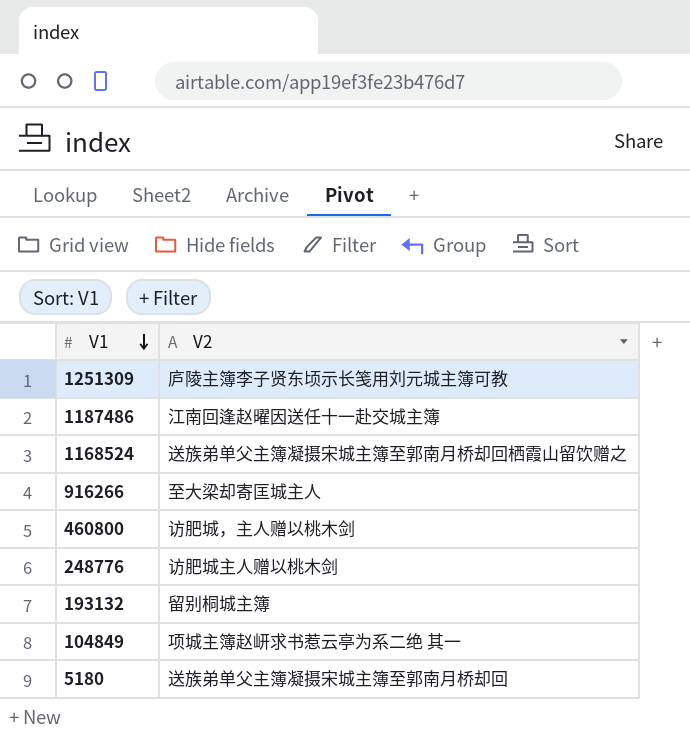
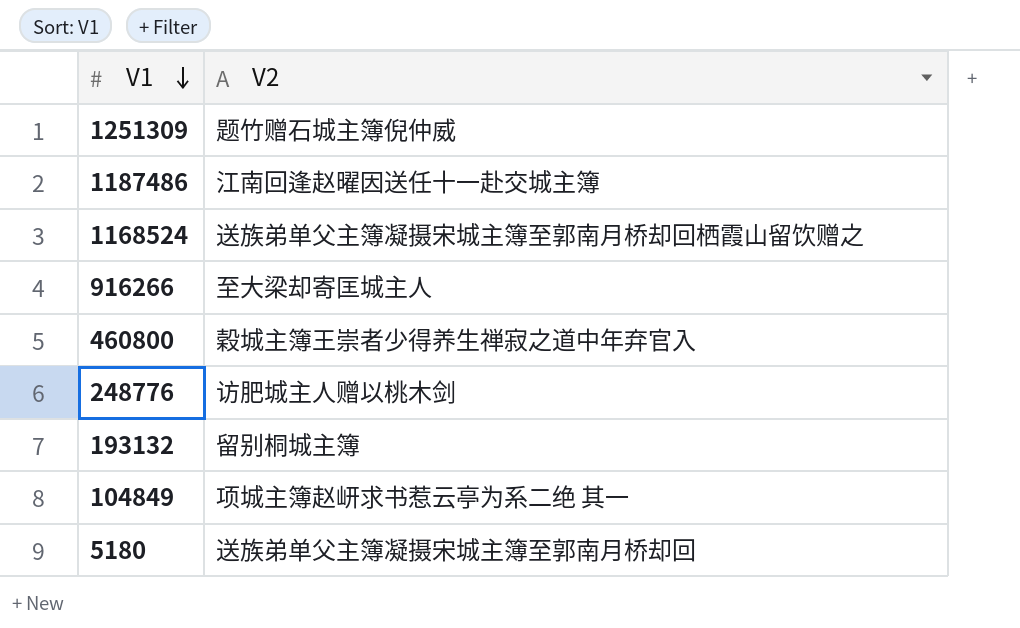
1251309 | V2: 庐陵主簿李子贤东顷示长笺用刘元城主簿可教 -> 题竹赠石城主簿倪仲威
460800 | V2: 访肥城，主人赠以桃木剑 -> 穀城主簿王崇者少得养生禅寂之道中年弃官入

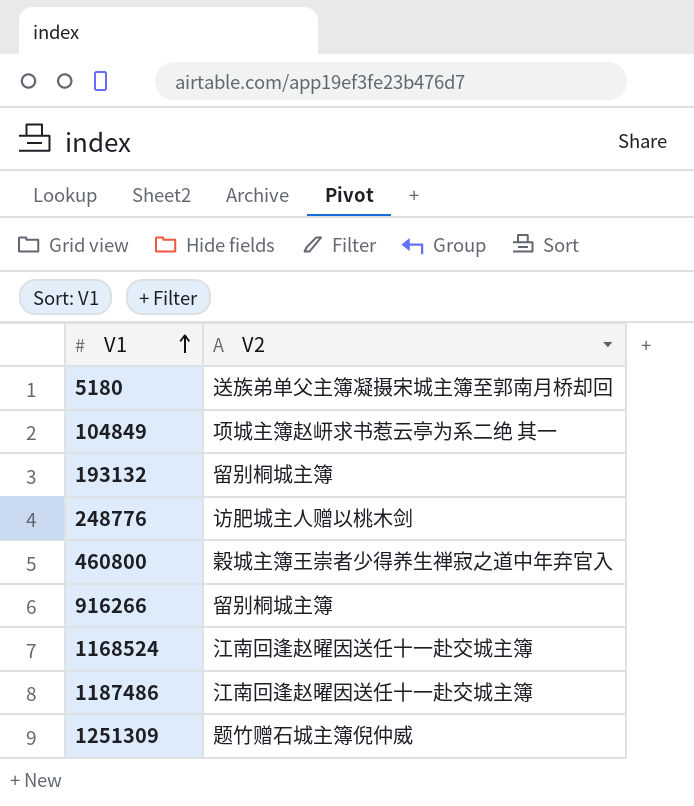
row order: V1 descending -> V1 ascending
916266 | V2: 至大梁却寄匡城主人 -> 留别桐城主簿
1168524 | V2: 送族弟单父主簿凝摄宋城主簿至郭南月桥却回栖霞山留饮赠之 -> 江南回逢赵曜因送任十一赴交城主簿

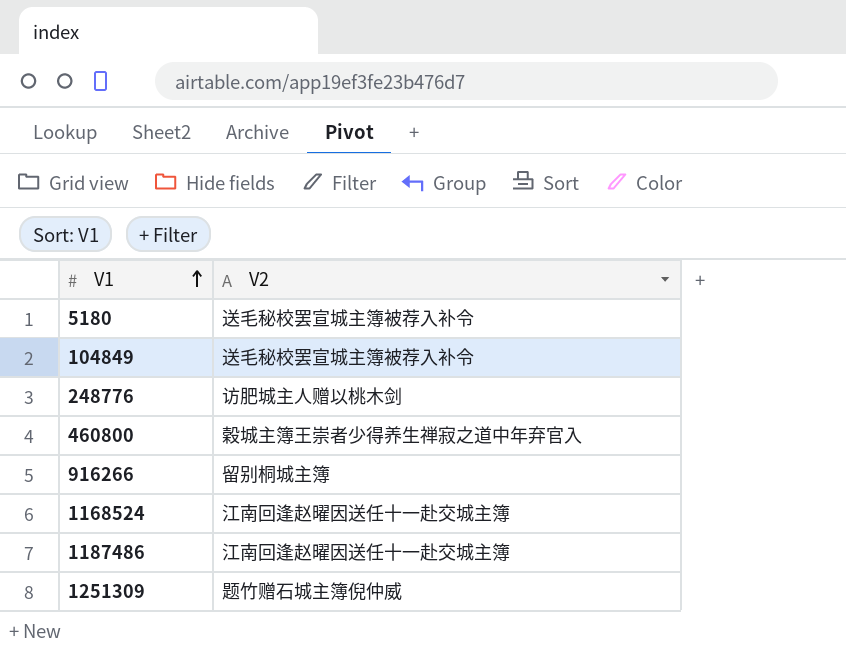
row 193132: 留别桐城主簿 -> none
5180 | V2: 送族弟单父主簿凝摄宋城主簿至郭南月桥却回 -> 送毛秘校罢宣城主簿被荐入补令
104849 | V2: 项城主簿赵岍求书惹云亭为系二绝 其一 -> 送毛秘校罢宣城主簿被荐入补令

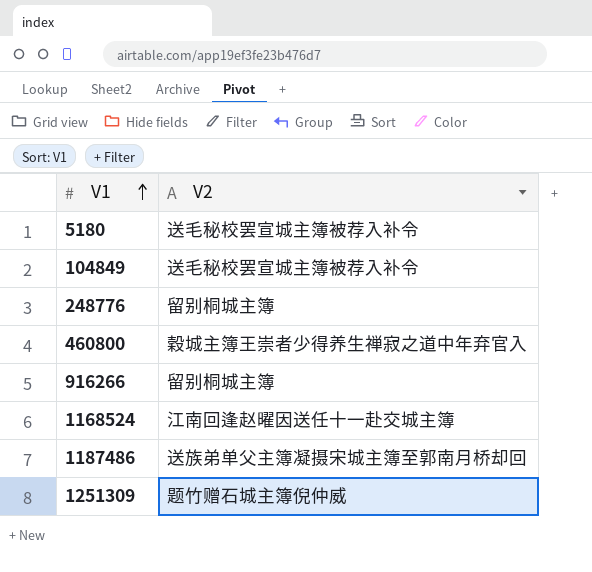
248776 | V2: 访肥城主人赠以桃木剑 -> 留别桐城主簿
1187486 | V2: 江南回逢赵曜因送任十一赴交城主簿 -> 送族弟单父主簿凝摄宋城主簿至郭南月桥却回

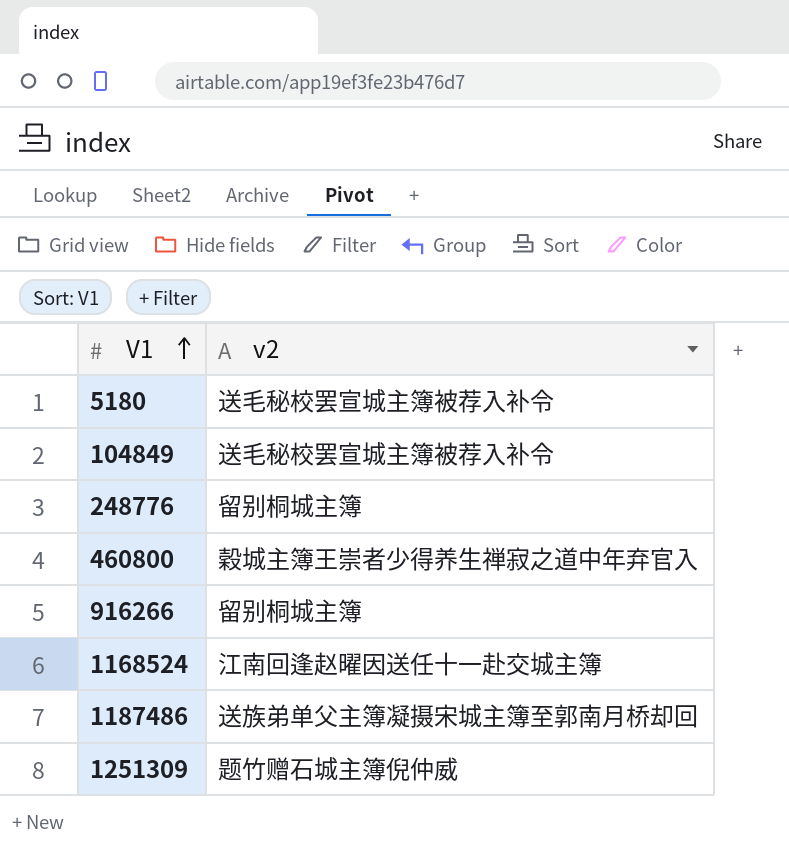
column name: V2 -> v2

